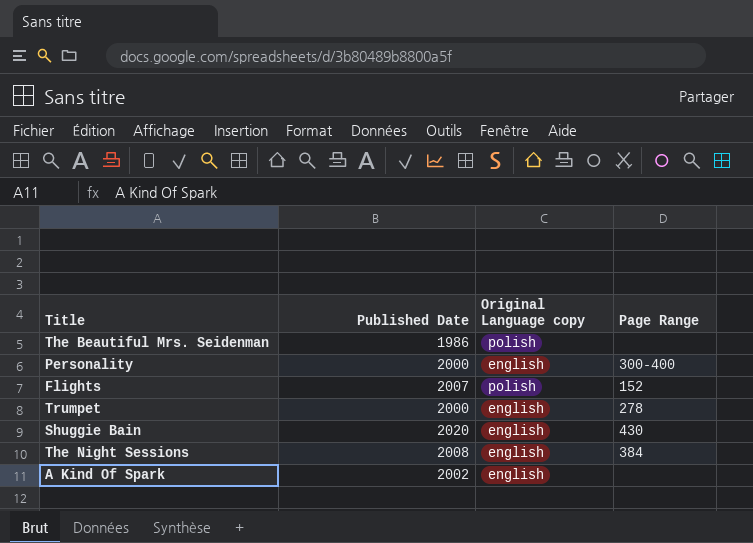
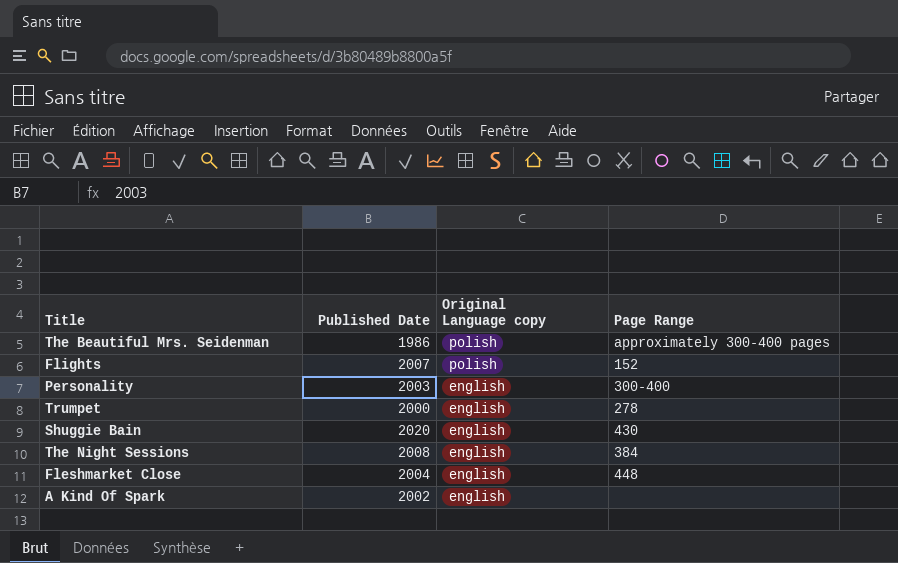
row order: none -> Original Language copy descending
The Beautiful Mrs. Seidenman | Page Range: none -> approximately 300-400 pages
Personality | Published Date: 2000 -> 2003
row Fleshmarket Close: none -> 2004 | english | 448

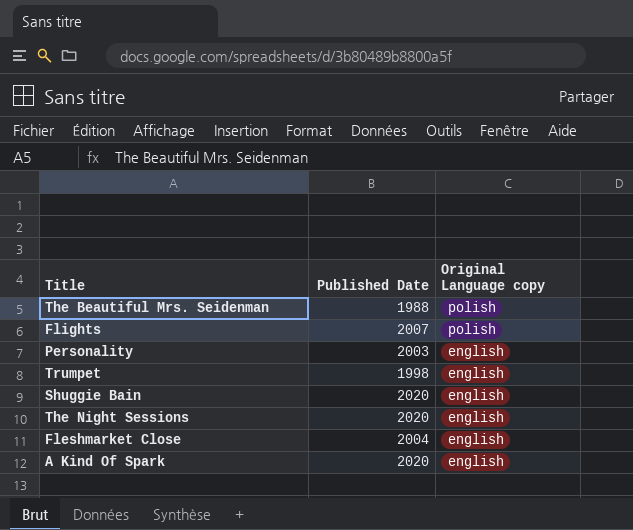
column Page Range | position: 4 -> none
The Beautiful Mrs. Seidenman | Published Date: 1986 -> 1988
Trumpet | Published Date: 2000 -> 1998
The Night Sessions | Published Date: 2008 -> 2020
A Kind Of Spark | Published Date: 2002 -> 2020

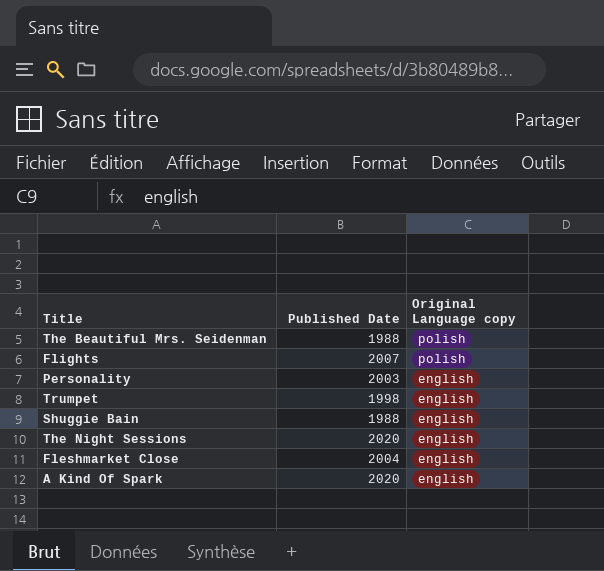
Shuggie Bain | Published Date: 2020 -> 1988

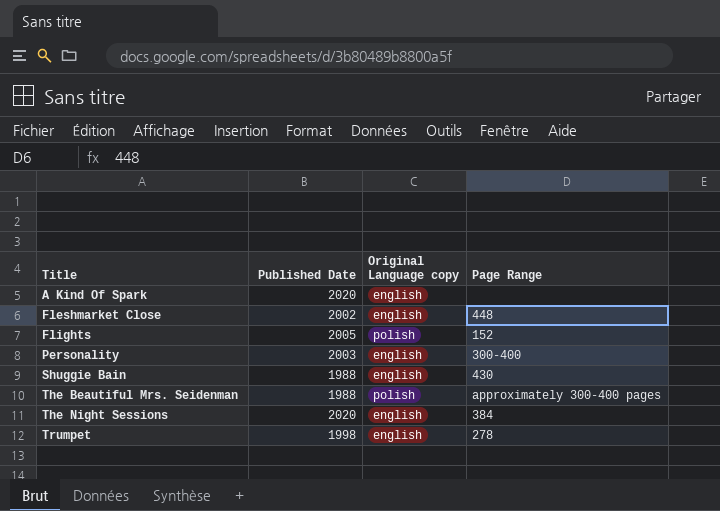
row order: Original Language copy descending -> Title ascending
column Page Range | position: none -> 4
Fleshmarket Close | Published Date: 2004 -> 2002
Flights | Published Date: 2007 -> 2005

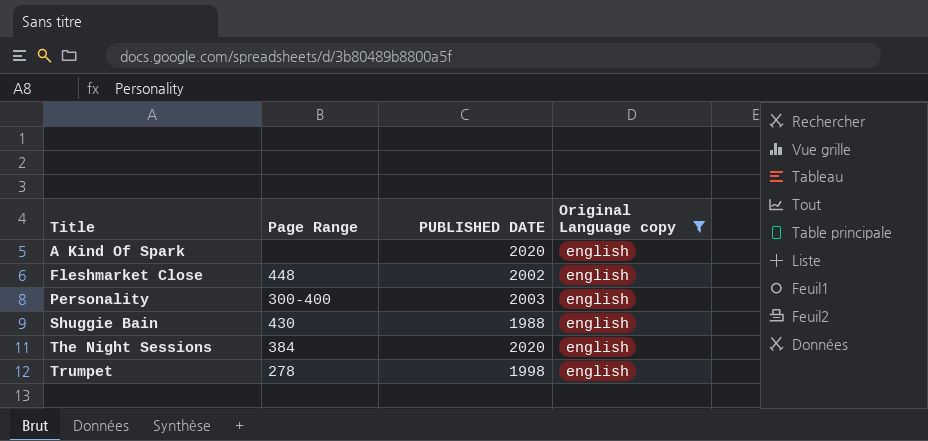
filter: none -> Original Language copy = english
column Page Range | position: 4 -> 2
column name: Published Date -> PUBLISHED DATE

